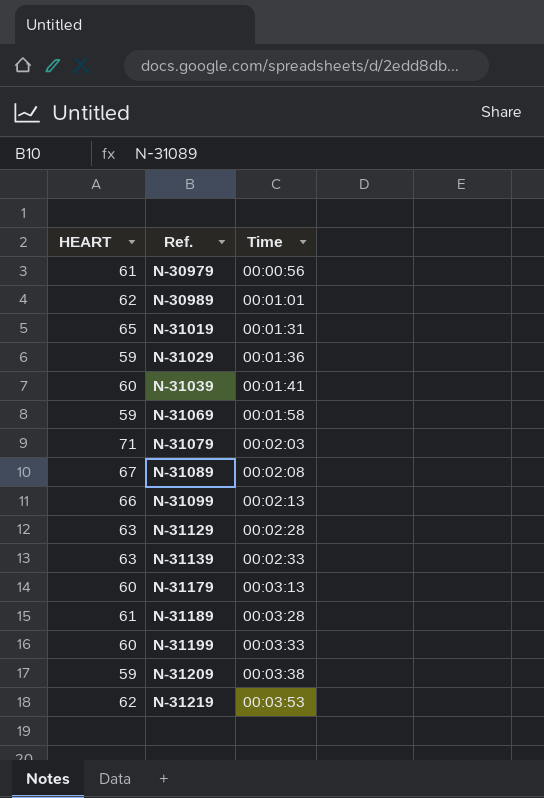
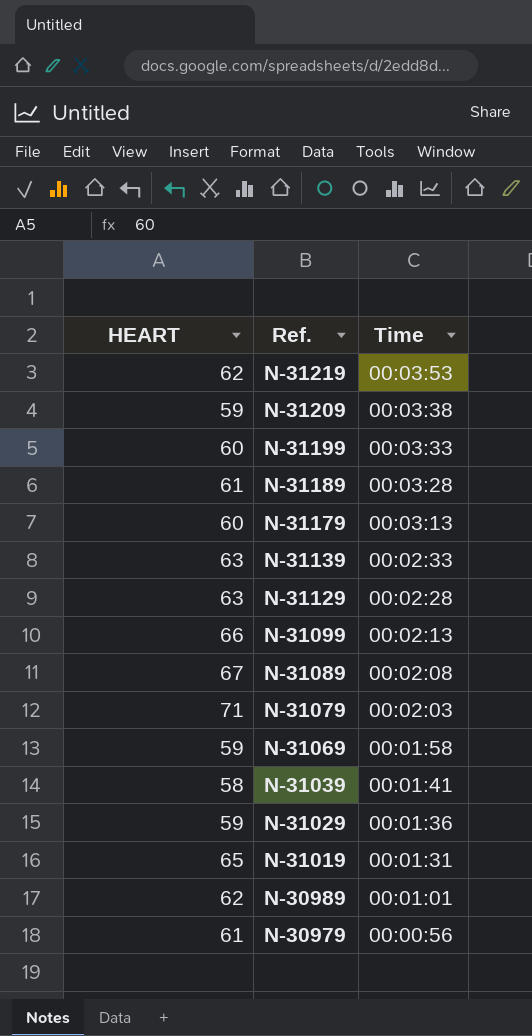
row order: Ref. ascending -> Ref. descending
N-31039 | HEART: 60 -> 58

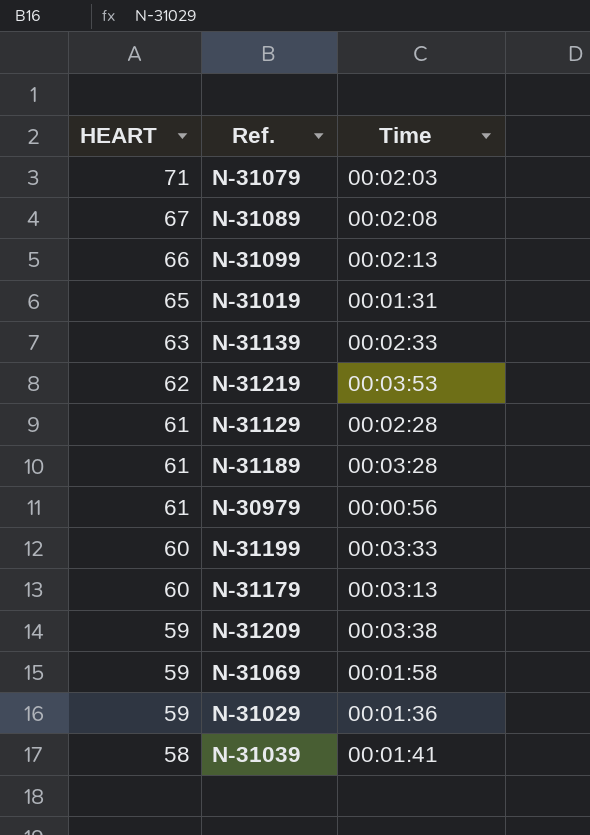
row order: Ref. descending -> HEART descending
row N-30989: 62 | 00:01:01 -> none
N-31129 | HEART: 63 -> 61

